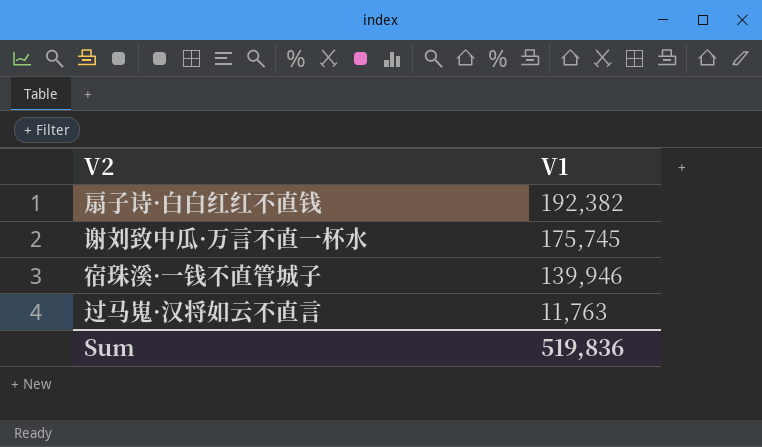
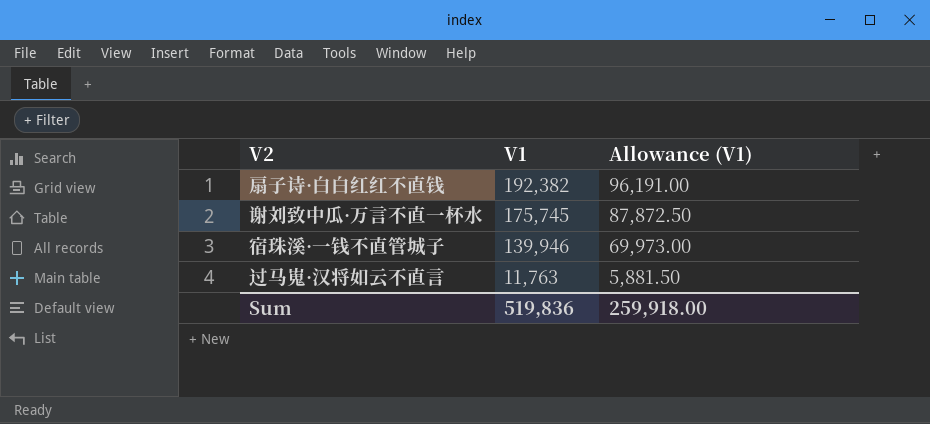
column Allowance (V1) | formula: none -> [V1] * 0.5

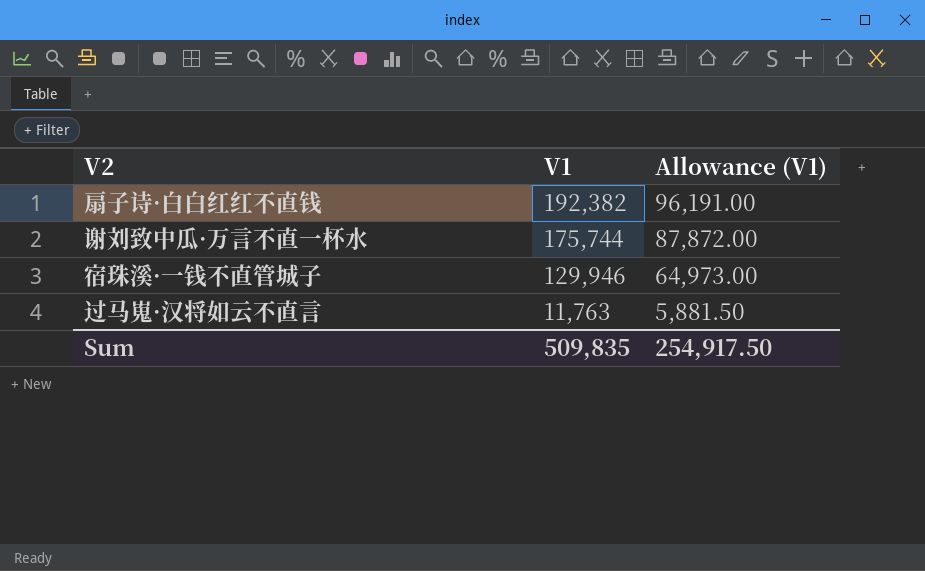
谢刘致中瓜·万言不直一杯水 | V1: 175,745 -> 175,744
谢刘致中瓜·万言不直一杯水 | Allowance (V1): 87,872.50 -> 87,872.00
宿珠溪·一钱不直管城子 | V1: 139,946 -> 129,946
宿珠溪·一钱不直管城子 | Allowance (V1): 69,973.00 -> 64,973.00
Sum | V1: 519,836 -> 509,835
Sum | Allowance (V1): 259,918.00 -> 254,917.50

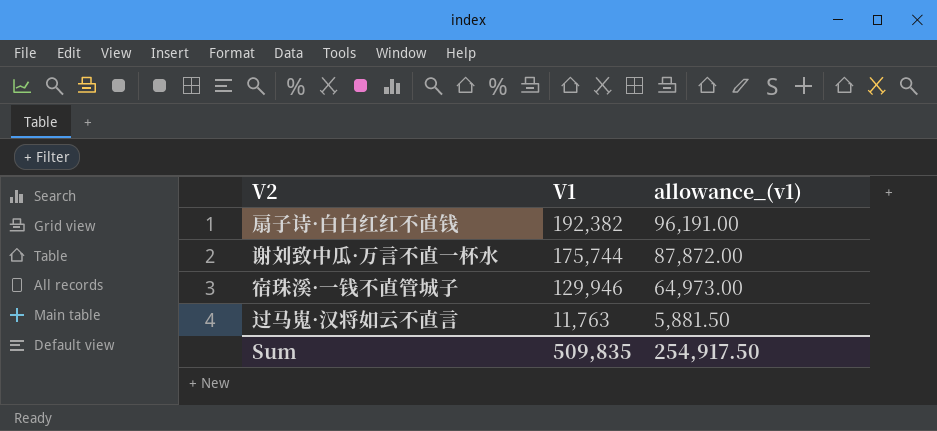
column name: Allowance (V1) -> allowance_(v1)

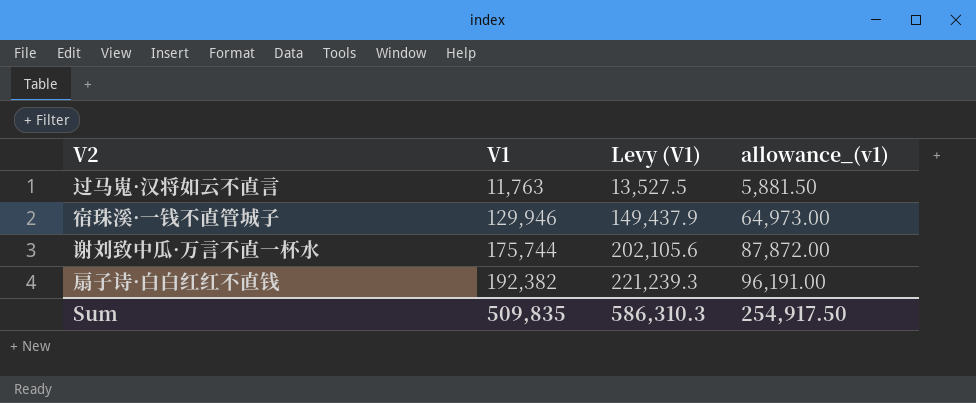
row order: V1 descending -> V1 ascending
column Levy (V1) | formula: none -> [V1] * 1.15

